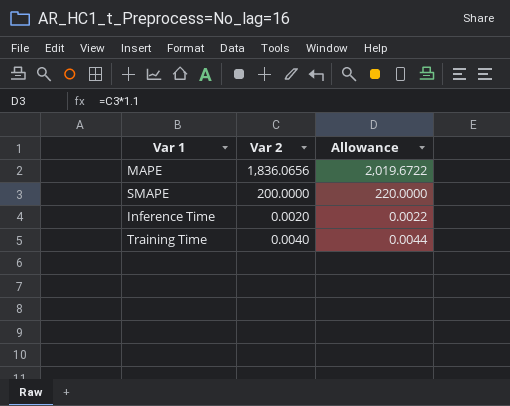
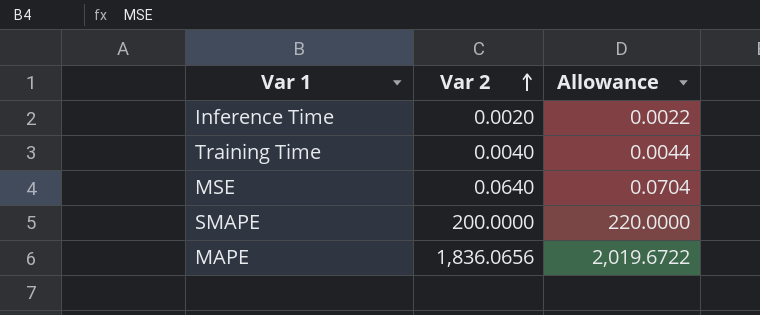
row order: none -> Var 2 ascending
row MSE: none -> 0.0640 | 0.0704

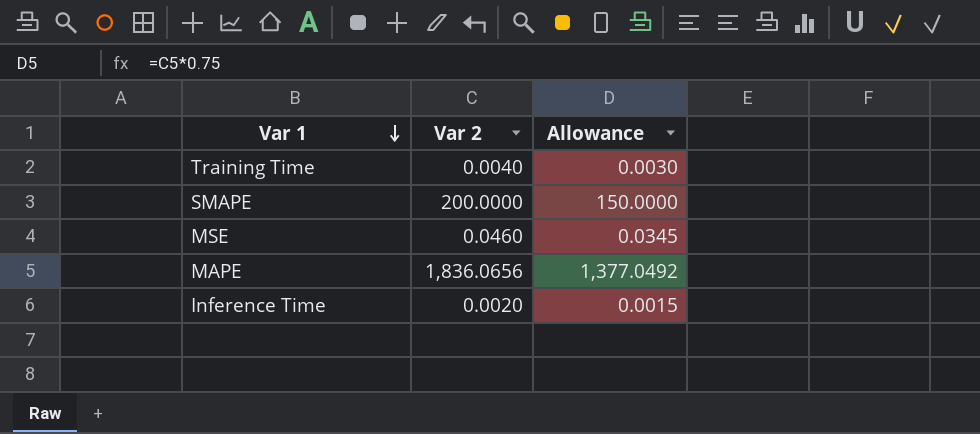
row order: Var 2 ascending -> Var 1 descending
column Allowance | formula: [Var 2] * 1.1 -> [Var 2] * 0.75
MSE | Var 2: 0.0640 -> 0.0460

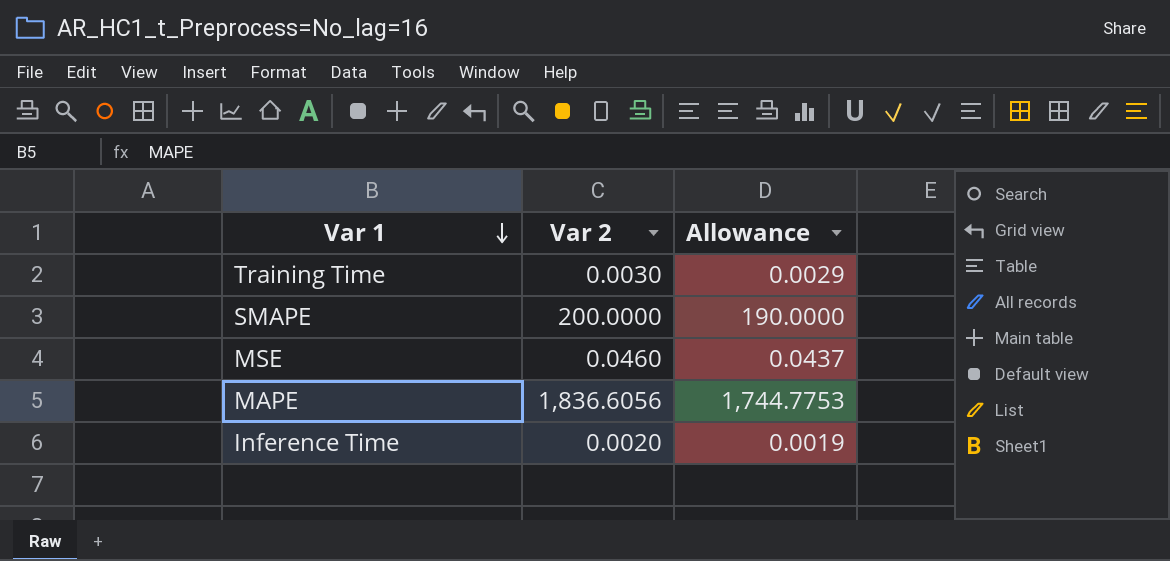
column Allowance | formula: [Var 2] * 0.75 -> [Var 2] * 0.95
Training Time | Var 2: 0.0040 -> 0.0030
MAPE | Var 2: 1,836.0656 -> 1,836.6056

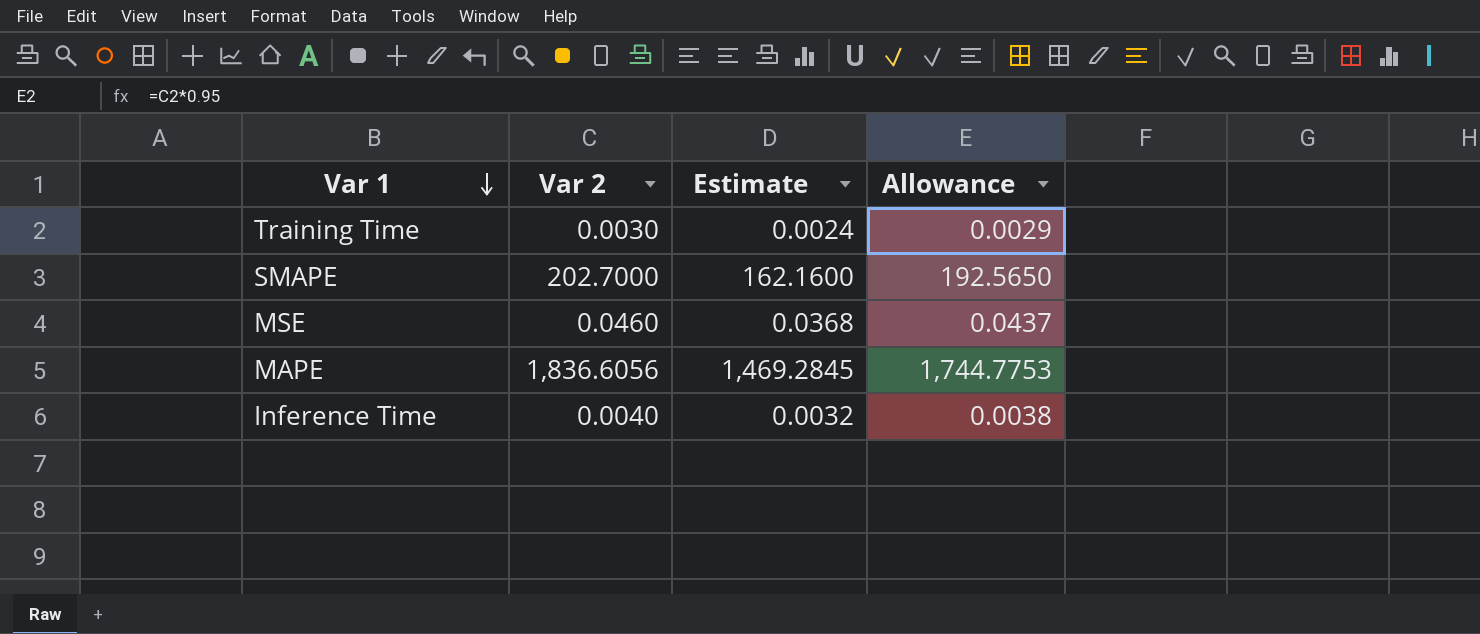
column Estimate | formula: none -> [Var 2] * 0.8
SMAPE | Var 2: 200.0000 -> 202.7000
SMAPE | Allowance: 190.0000 -> 192.5650
Inference Time | Var 2: 0.0020 -> 0.0040
Inference Time | Allowance: 0.0019 -> 0.0038

